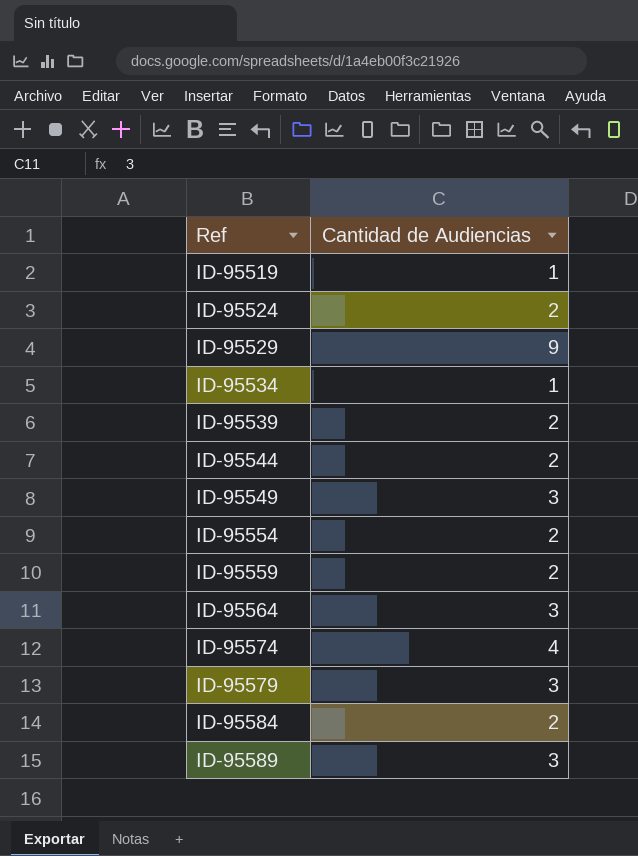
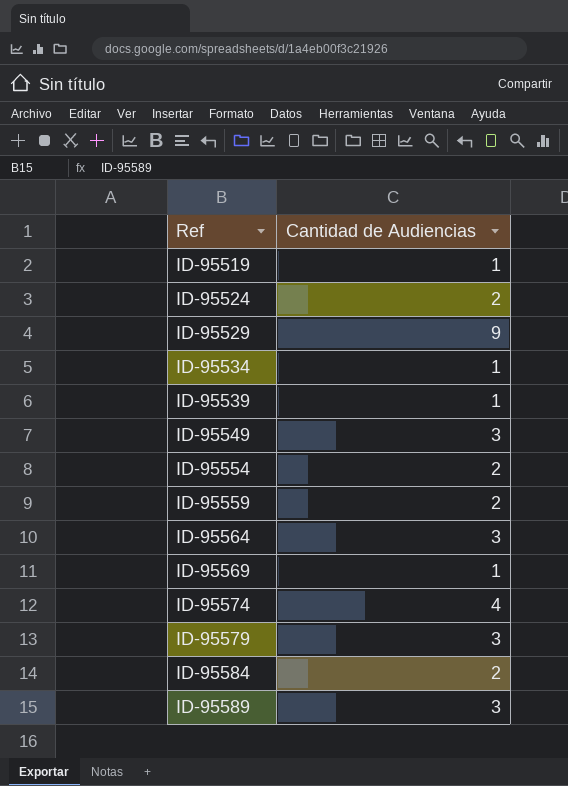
row ID-95544: 2 -> none
ID-95539 | Cantidad de Audiencias: 2 -> 1
row ID-95569: none -> 1

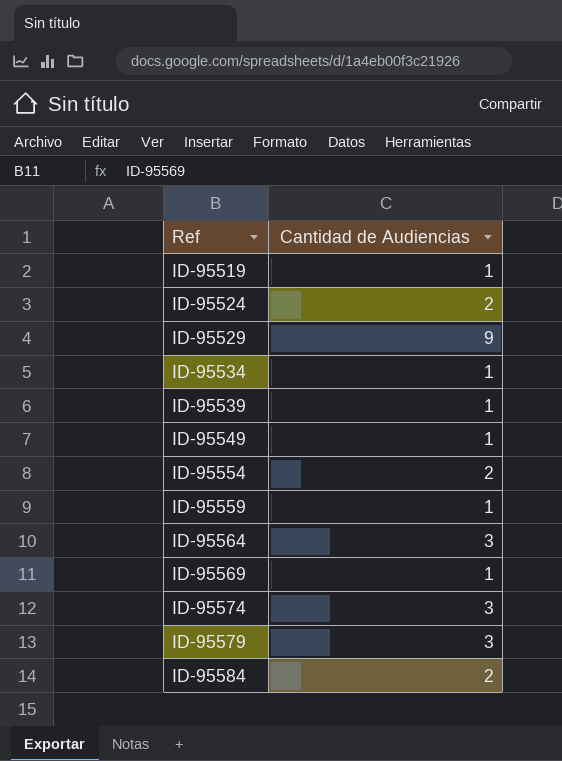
row ID-95589: 3 -> none
ID-95549 | Cantidad de Audiencias: 3 -> 1
ID-95559 | Cantidad de Audiencias: 2 -> 1
ID-95574 | Cantidad de Audiencias: 4 -> 3

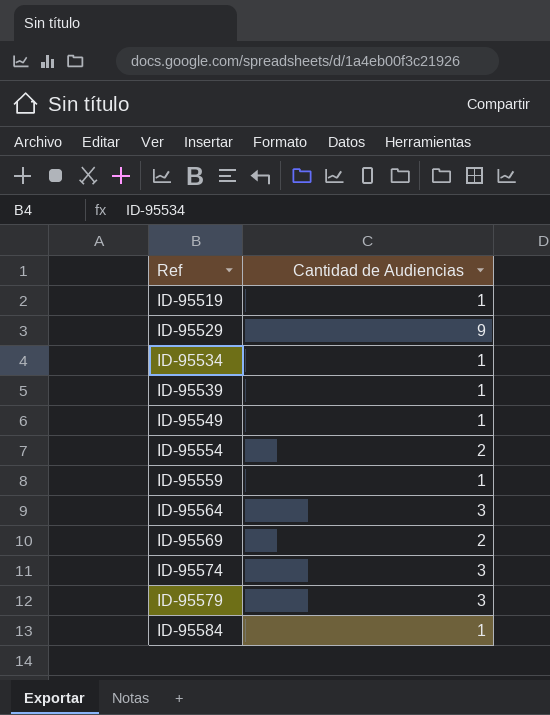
row ID-95524: 2 -> none
ID-95569 | Cantidad de Audiencias: 1 -> 2
ID-95584 | Cantidad de Audiencias: 2 -> 1

